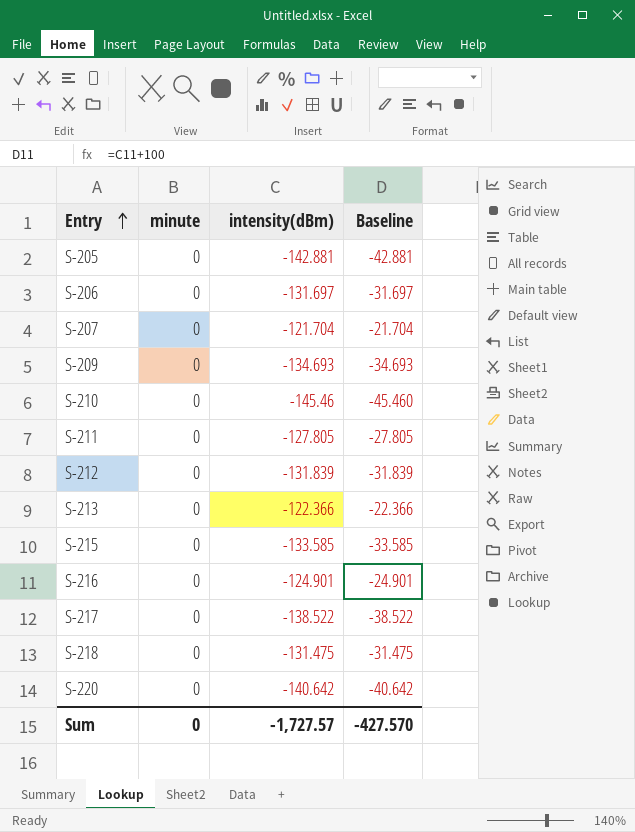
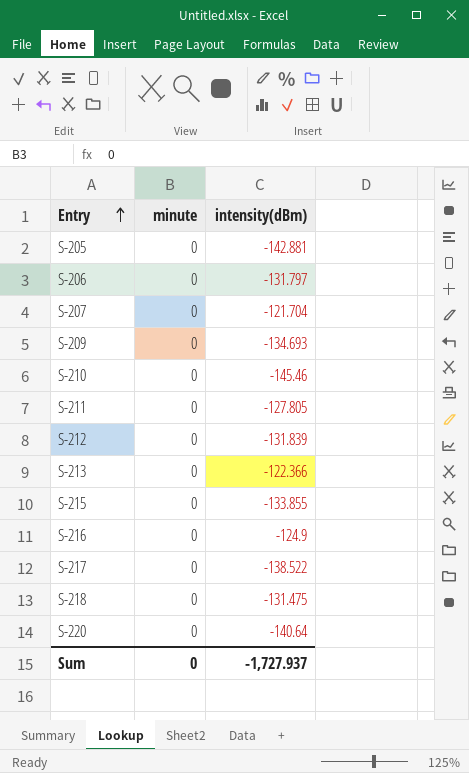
column Baseline | formula: [intensity(dBm)] + 100 -> none
S-206 | intensity(dBm): -131.697 -> -131.797
S-215 | intensity(dBm): -133.585 -> -133.855
S-216 | intensity(dBm): -124.901 -> -124.9
S-220 | intensity(dBm): -140.642 -> -140.64
Sum | intensity(dBm): -1,727.57 -> -1,727.937

